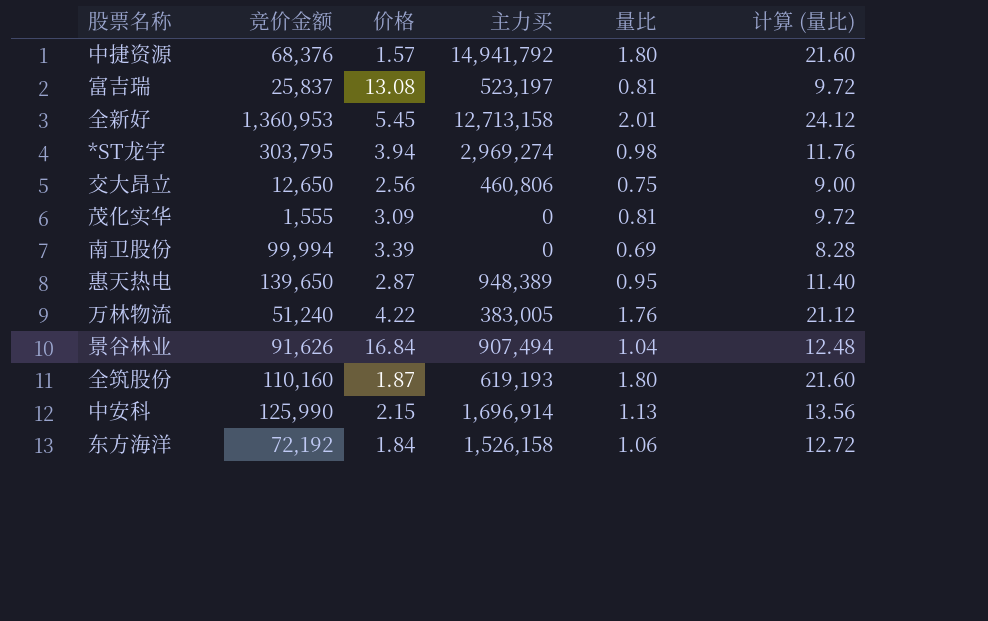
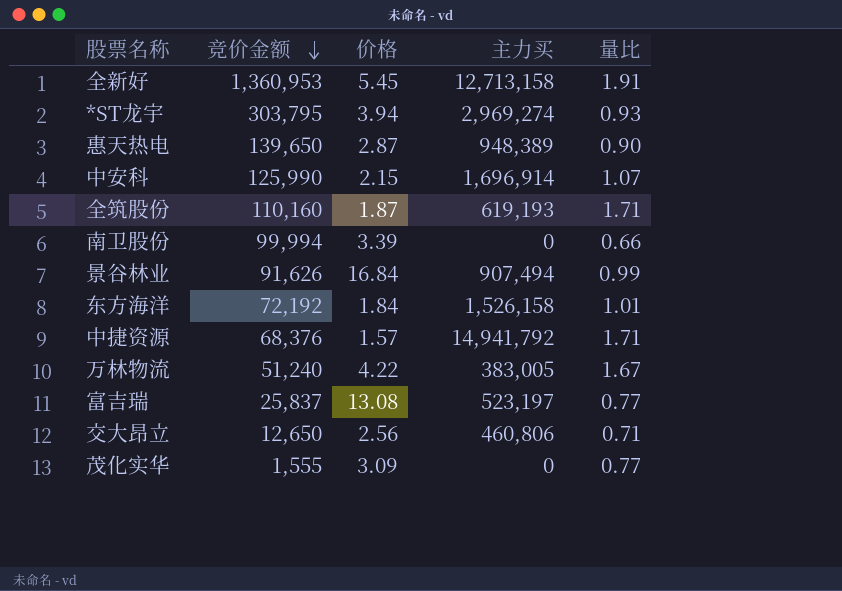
row order: none -> 竞价金额 descending
column 计算 (量比) | formula: [量比] * 12 -> none
全新好 | 量比: 2.01 -> 1.91
*ST龙宇 | 量比: 0.98 -> 0.93
惠天热电 | 量比: 0.95 -> 0.90
中安科 | 量比: 1.13 -> 1.07
全筑股份 | 量比: 1.80 -> 1.71
南卫股份 | 量比: 0.69 -> 0.66
景谷林业 | 量比: 1.04 -> 0.99
东方海洋 | 量比: 1.06 -> 1.01
中捷资源 | 量比: 1.80 -> 1.71
万林物流 | 量比: 1.76 -> 1.67
富吉瑞 | 量比: 0.81 -> 0.77
交大昂立 | 量比: 0.75 -> 0.71
茂化实华 | 量比: 0.81 -> 0.77

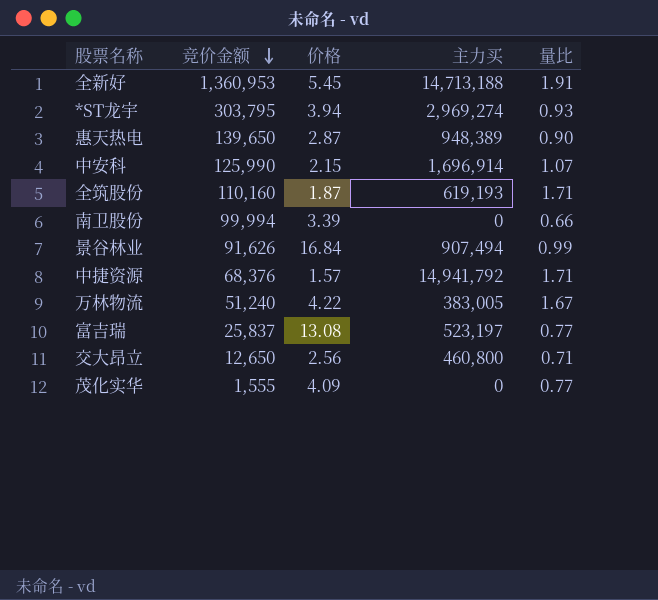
row 东方海洋: 72,192 | 1.84 | 1,526,158 | 1.01 -> none
全新好 | 主力买: 12,713,158 -> 14,713,188
交大昂立 | 主力买: 460,806 -> 460,800
茂化实华 | 价格: 3.09 -> 4.09

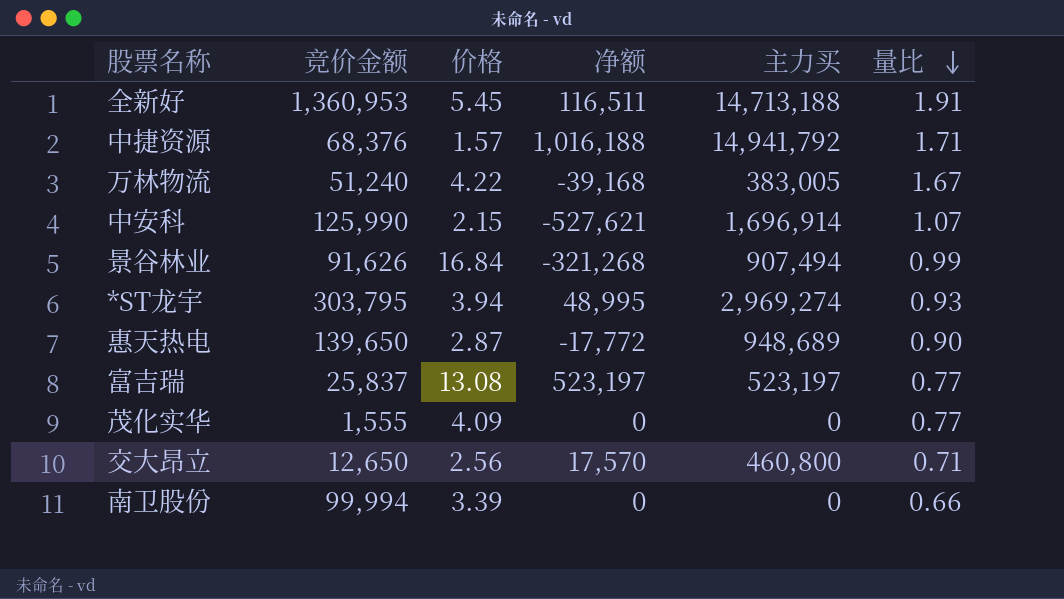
row order: 竞价金额 descending -> 量比 descending
column 净额 | position: none -> 4
row 全筑股份: 110,160 | 1.87 | 619,193 | 1.71 -> none
惠天热电 | 主力买: 948,389 -> 948,689

